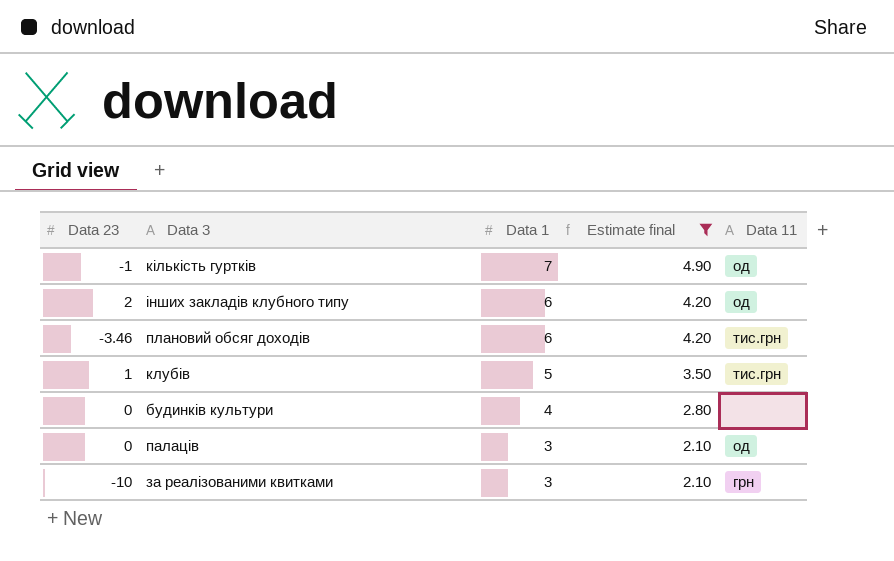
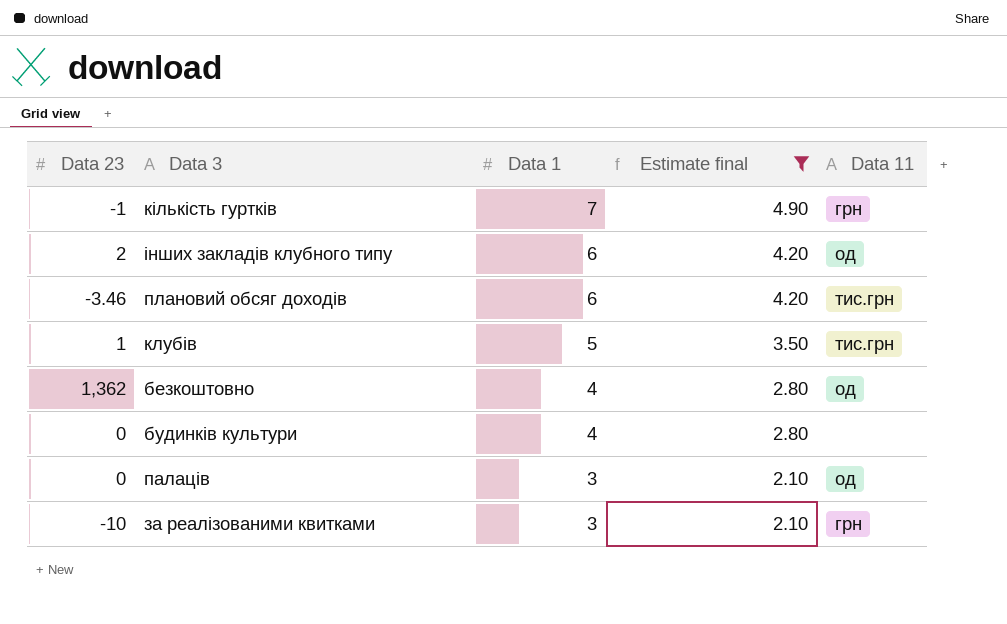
кількість гуртків | Data 11: од -> грн
row безкоштовно: none -> 1,362 | 4 | 2.80 | од

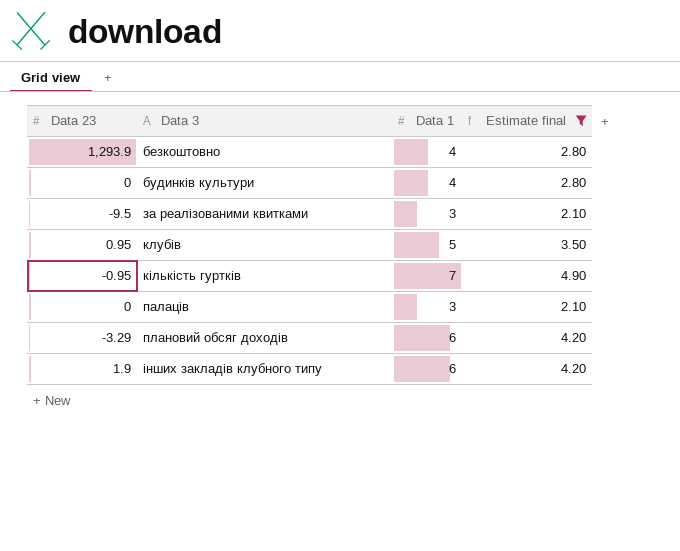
row order: Data 1 descending -> Data 3 ascending
column Data 11 | position: 5 -> none
безкоштовно | Data 23: 1,362 -> 1,293.9
за реалізованими квитками | Data 23: -10 -> -9.5
клубів | Data 23: 1 -> 0.95
кількість гуртків | Data 23: -1 -> -0.95
плановий обсяг доходів | Data 23: -3.46 -> -3.29
інших закладів клубного типу | Data 23: 2 -> 1.9

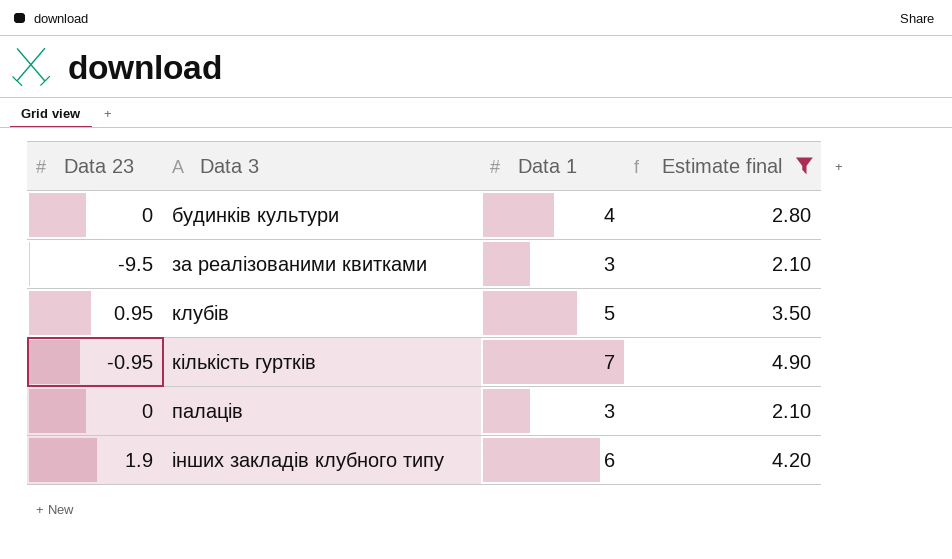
row безкоштовно: 1,293.9 | 4 | 2.80 -> none
row плановий обсяг доходів: -3.29 | 6 | 4.20 -> none

